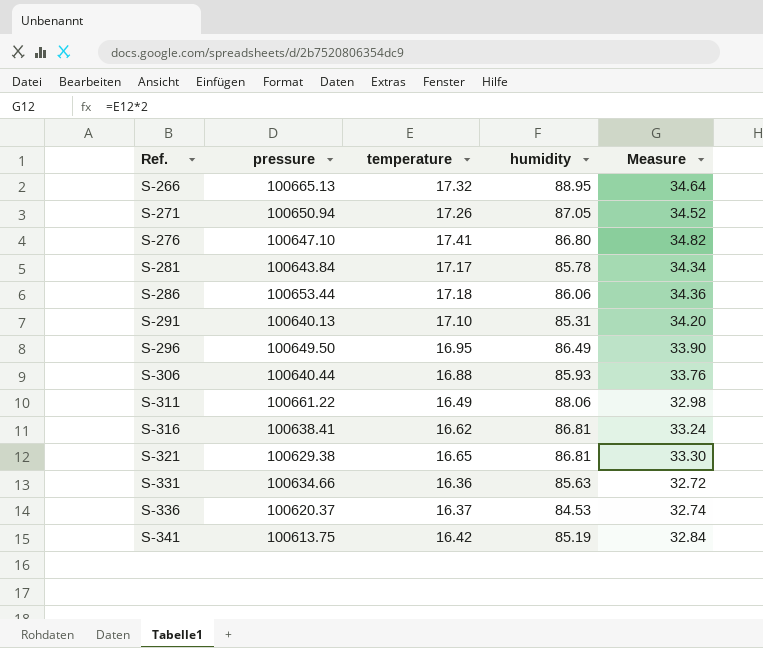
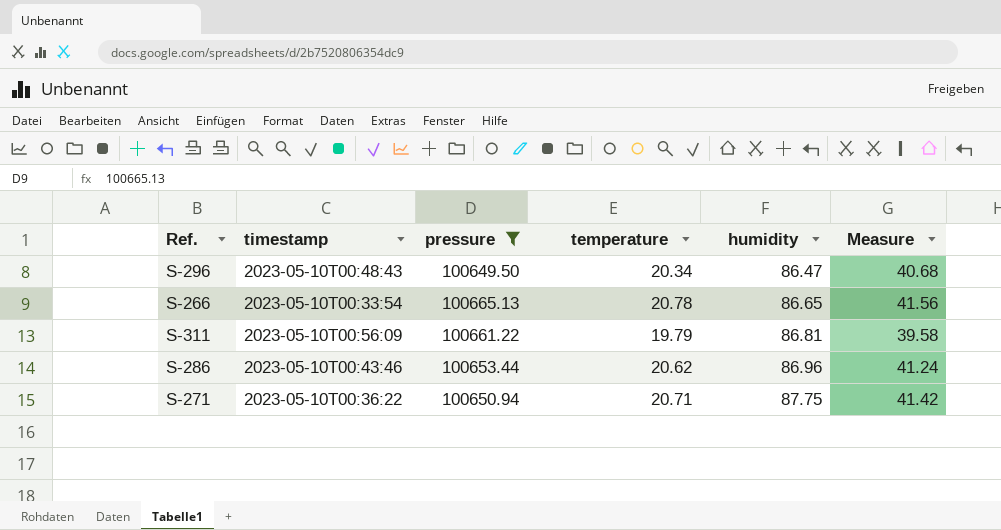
filter: none -> pressure >= 100649.50
row order: Ref. ascending -> humidity ascending
column timestamp | position: none -> 2
S-296 | temperature: 16.95 -> 20.34
S-296 | humidity: 86.49 -> 86.47
S-296 | Measure: 33.90 -> 40.68
S-266 | temperature: 17.32 -> 20.78
S-266 | humidity: 88.95 -> 86.65
S-266 | Measure: 34.64 -> 41.56
S-311 | temperature: 16.49 -> 19.79
S-311 | humidity: 88.06 -> 86.81
S-311 | Measure: 32.98 -> 39.58
S-286 | temperature: 17.18 -> 20.62
S-286 | humidity: 86.06 -> 86.96
S-286 | Measure: 34.36 -> 41.24
S-271 | temperature: 17.26 -> 20.71
S-271 | humidity: 87.05 -> 87.75
S-271 | Measure: 34.52 -> 41.42

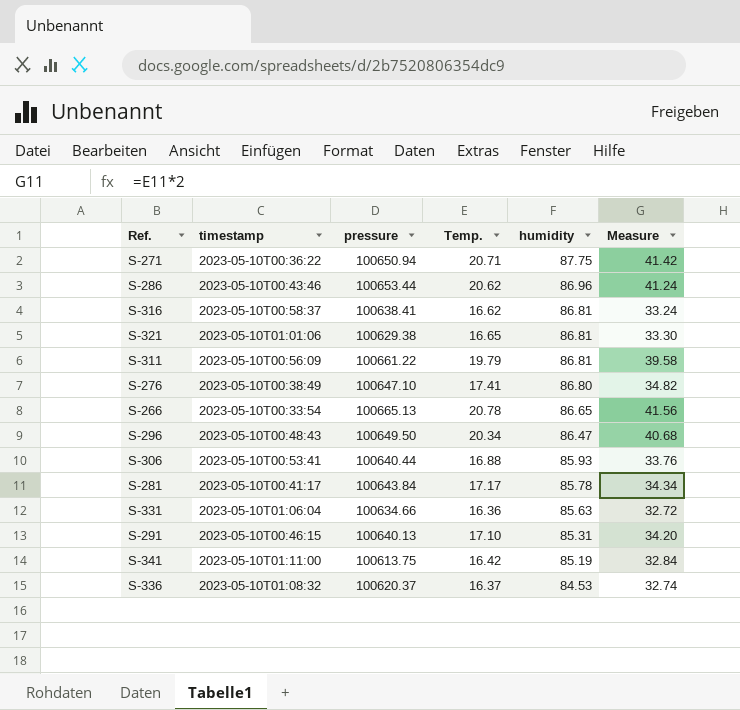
filter: pressure >= 100649.50 -> none
row order: humidity ascending -> humidity descending
column name: temperature -> Temp.

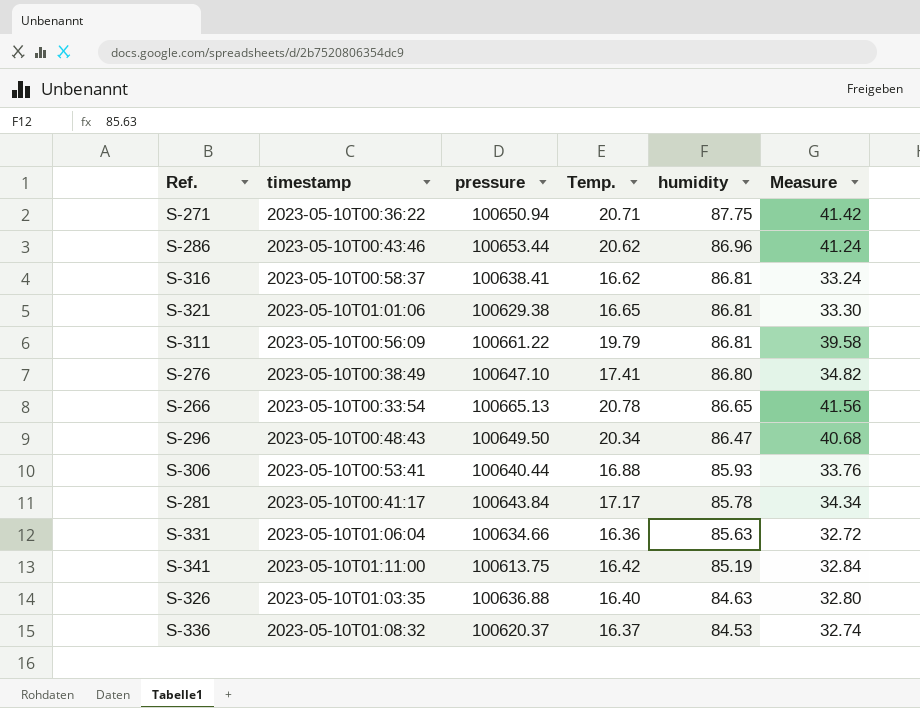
row S-291: 2023-05-10T00:46:15 | 100640.13 | 17.10 | 85.31 | 34.20 -> none
row S-326: none -> 2023-05-10T01:03:35 | 100636.88 | 16.40 | 84.63 | 32.80

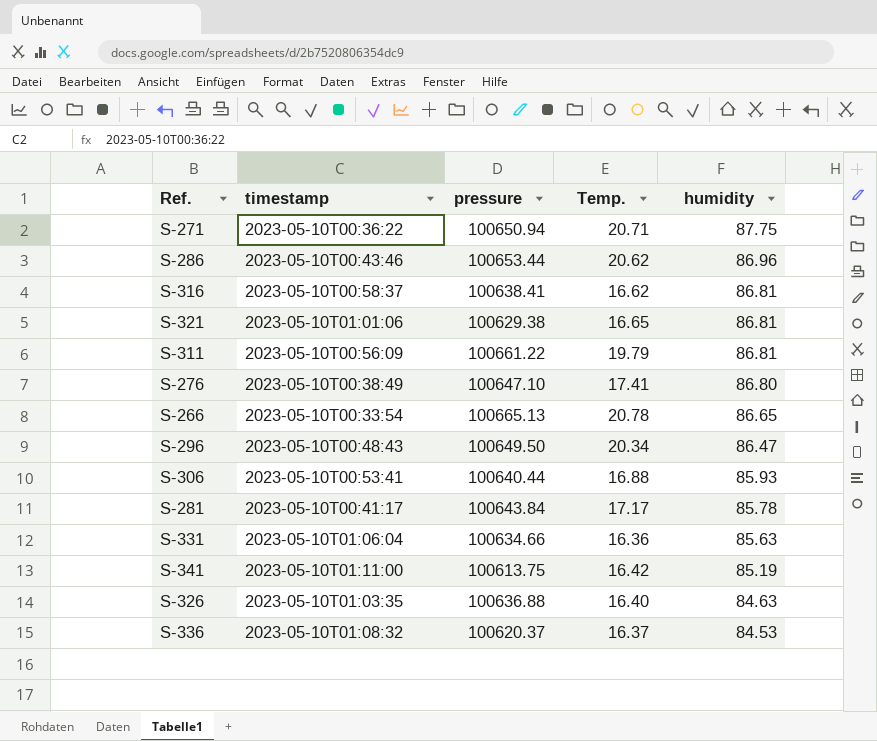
column Measure | formula: [Temp.] * 2 -> none

